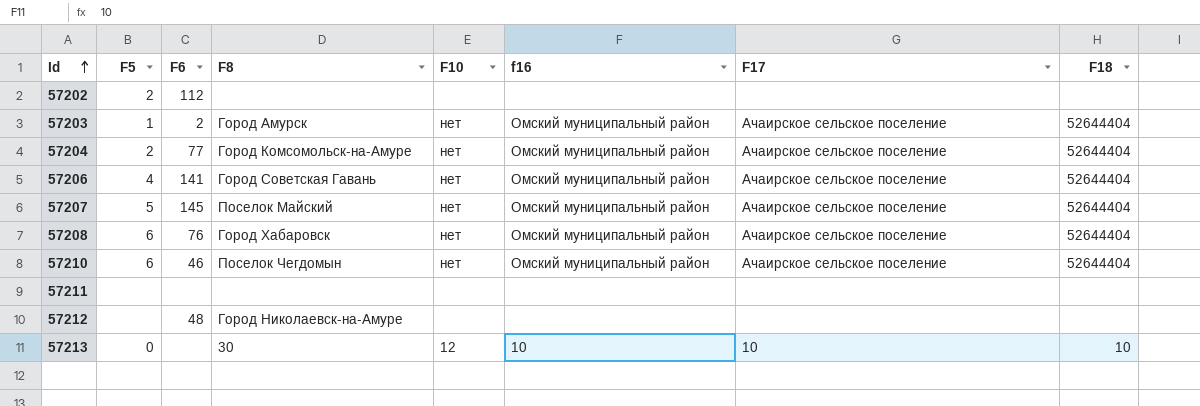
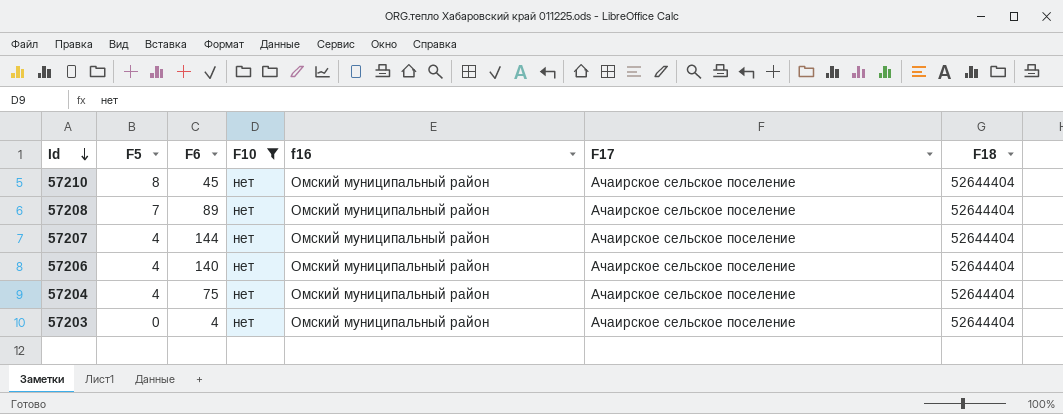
filter: none -> F10 = нет
row order: Id ascending -> Id descending
column F8 | position: 4 -> none
57210 | F5: 6 -> 8
57210 | F6: 46 -> 45
57208 | F5: 6 -> 7
57208 | F6: 76 -> 89
57207 | F5: 5 -> 4
57207 | F6: 145 -> 144
57206 | F6: 141 -> 140
57204 | F5: 2 -> 4
57204 | F6: 77 -> 75
57203 | F5: 1 -> 0
57203 | F6: 2 -> 4

